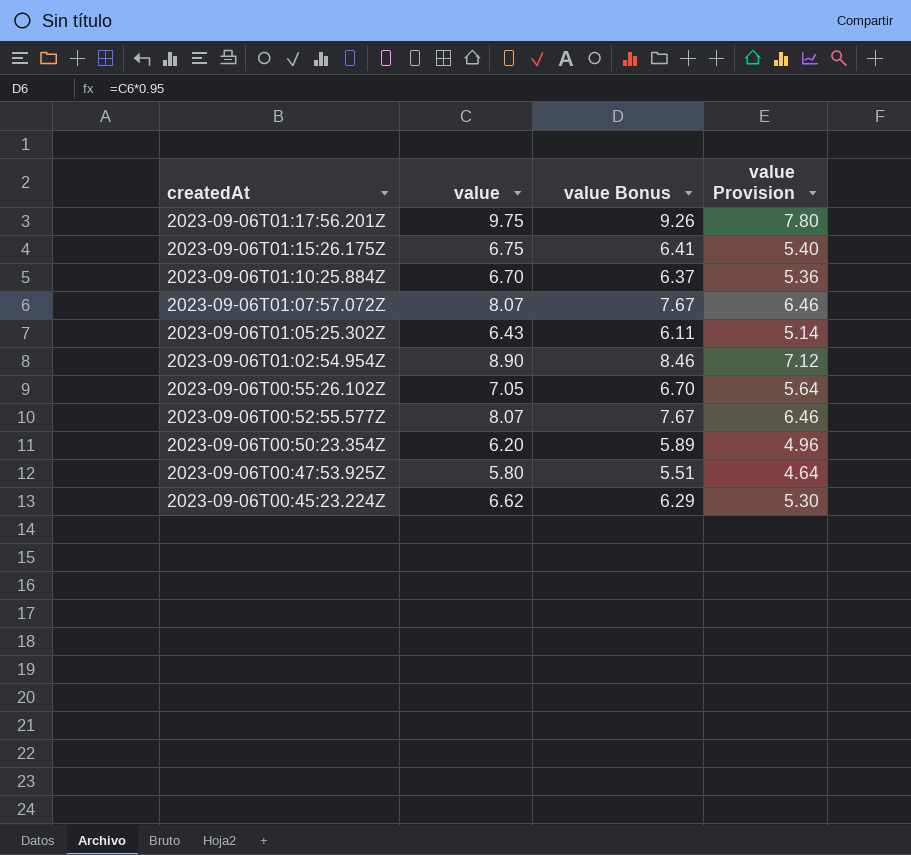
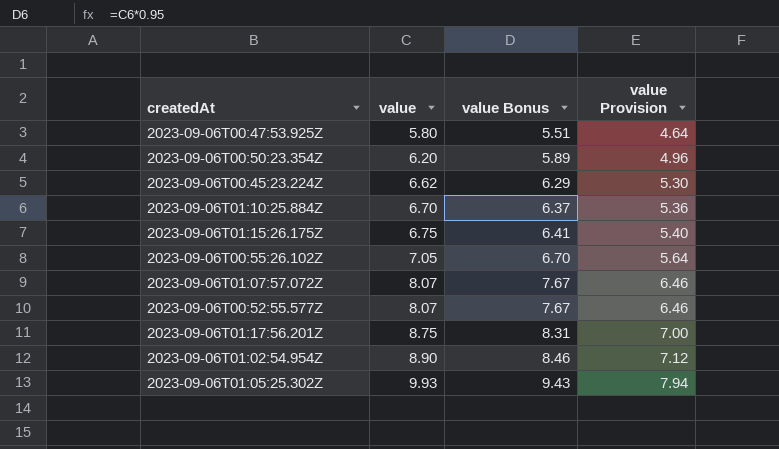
row order: createdAt descending -> value ascending
2023-09-06T01:17:56.201Z | value: 9.75 -> 8.75
2023-09-06T01:17:56.201Z | value Bonus: 9.26 -> 8.31
2023-09-06T01:17:56.201Z | value Provision: 7.80 -> 7.00
2023-09-06T01:05:25.302Z | value: 6.43 -> 9.93
2023-09-06T01:05:25.302Z | value Bonus: 6.11 -> 9.43
2023-09-06T01:05:25.302Z | value Provision: 5.14 -> 7.94

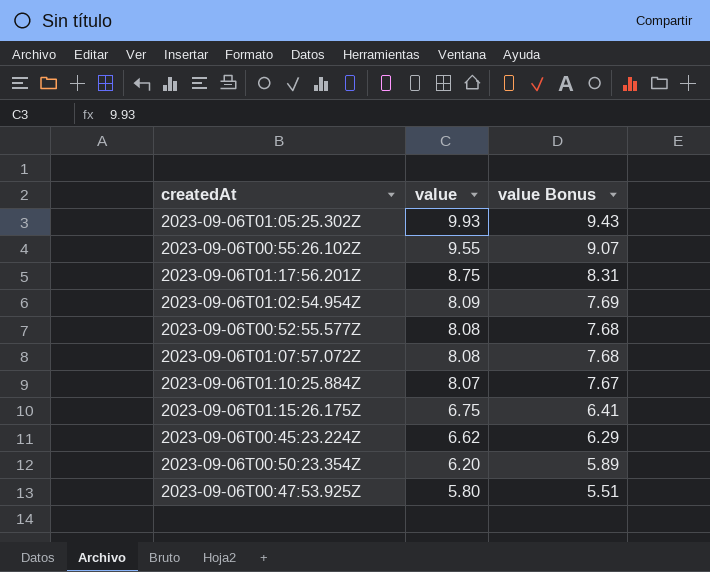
row order: value ascending -> value descending
column value Provision | formula: [value] * 0.8 -> none
2023-09-06T00:55:26.102Z | value: 7.05 -> 9.55
2023-09-06T00:55:26.102Z | value Bonus: 6.70 -> 9.07
2023-09-06T01:02:54.954Z | value: 8.90 -> 8.09
2023-09-06T01:02:54.954Z | value Bonus: 8.46 -> 7.69
2023-09-06T00:52:55.577Z | value: 8.07 -> 8.08
2023-09-06T00:52:55.577Z | value Bonus: 7.67 -> 7.68
2023-09-06T01:07:57.072Z | value: 8.07 -> 8.08
2023-09-06T01:07:57.072Z | value Bonus: 7.67 -> 7.68
2023-09-06T01:10:25.884Z | value: 6.70 -> 8.07
2023-09-06T01:10:25.884Z | value Bonus: 6.37 -> 7.67

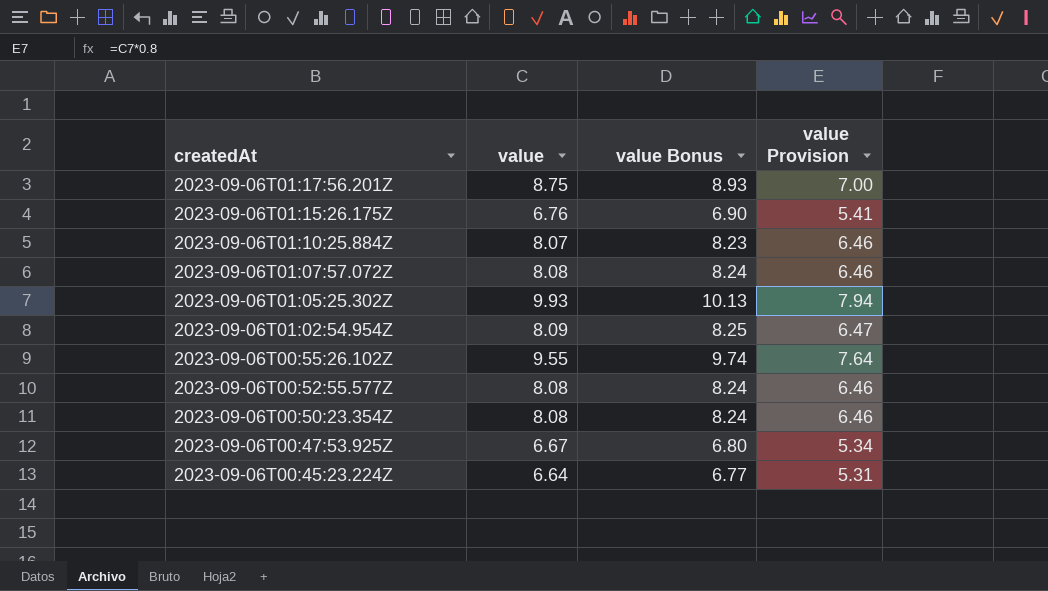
row order: value descending -> createdAt descending
column value Bonus | formula: [value] * 0.95 -> [value] * 1.02
column value Provision | formula: none -> [value] * 0.8
2023-09-06T01:15:26.175Z | value: 6.75 -> 6.76
2023-09-06T00:50:23.354Z | value: 6.20 -> 8.08
2023-09-06T00:47:53.925Z | value: 5.80 -> 6.67
2023-09-06T00:45:23.224Z | value: 6.62 -> 6.64

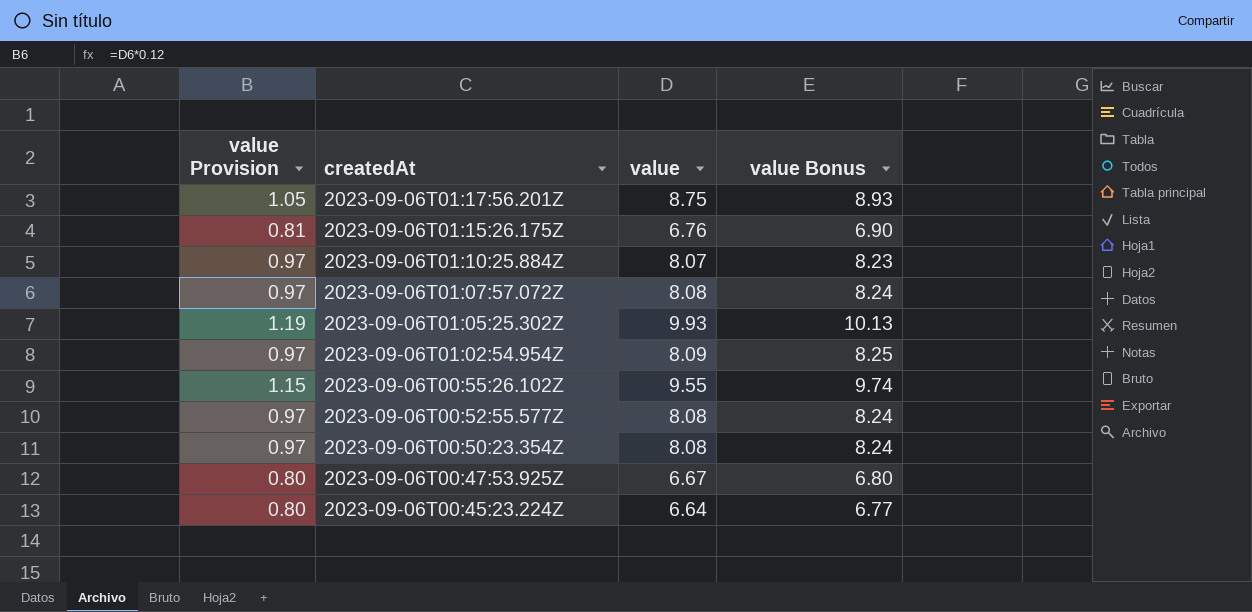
column value Provision | formula: [value] * 0.8 -> [value] * 0.12
column value Provision | position: 4 -> 1

